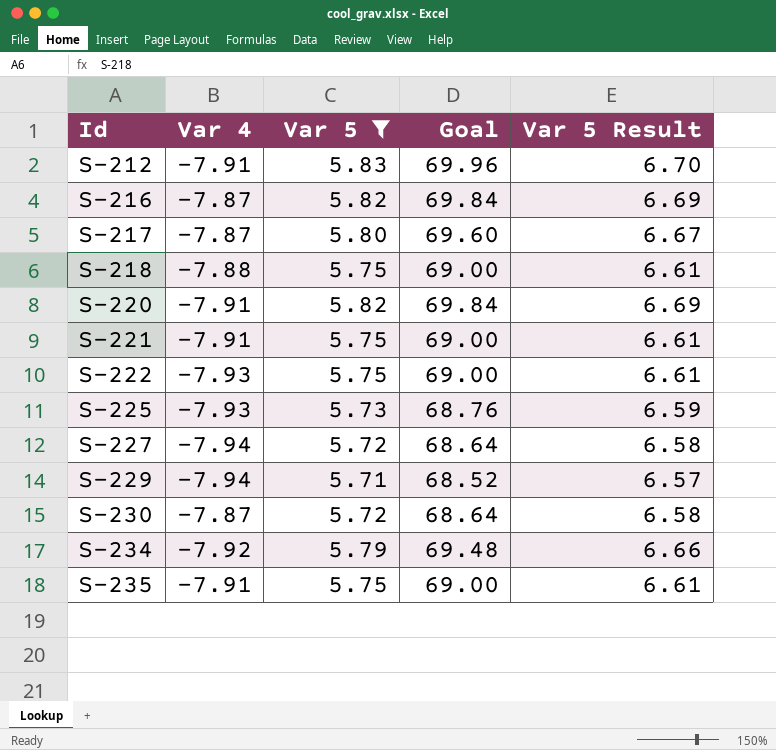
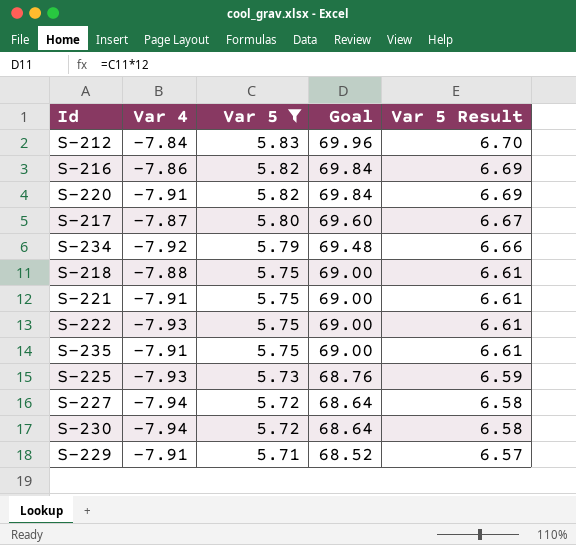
row order: Id ascending -> Var 5 descending
S-212 | Var 4: -7.91 -> -7.84
S-216 | Var 4: -7.87 -> -7.86
S-230 | Var 4: -7.87 -> -7.94
S-229 | Var 4: -7.94 -> -7.91

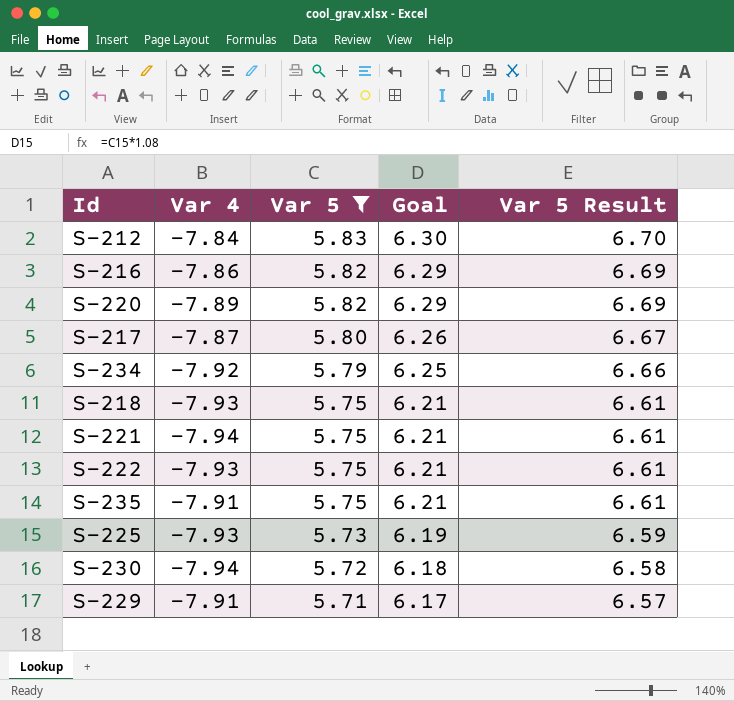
column Goal | formula: [Var 5] * 12 -> [Var 5] * 1.08
row S-227: -7.94 | 5.72 | 68.64 | 6.58 -> none
S-220 | Var 4: -7.91 -> -7.89
S-218 | Var 4: -7.88 -> -7.93
S-221 | Var 4: -7.91 -> -7.94

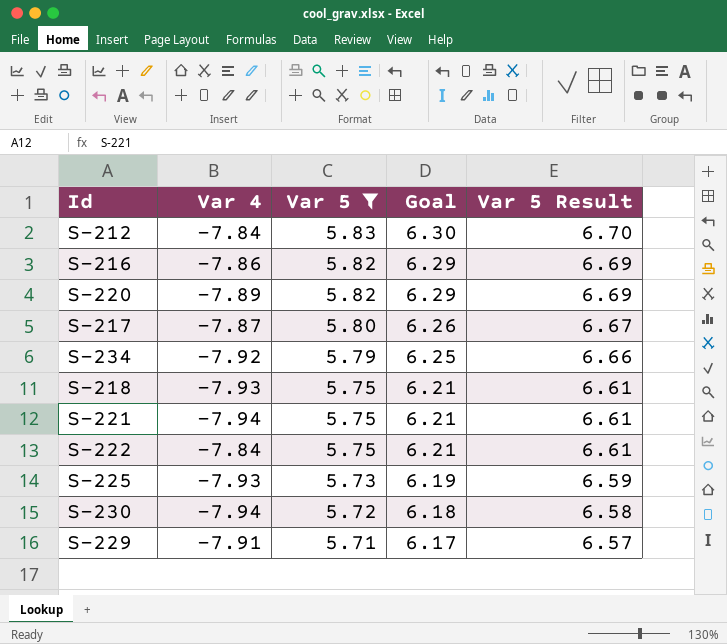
row S-235: -7.91 | 5.75 | 6.21 | 6.61 -> none
S-222 | Var 4: -7.93 -> -7.84

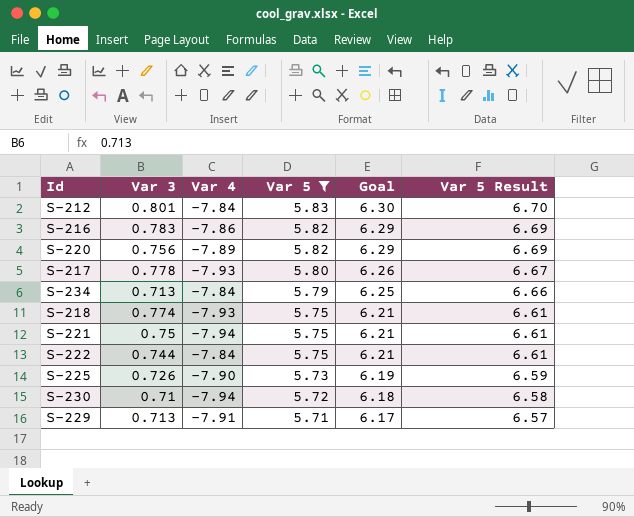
column Var 3 | position: none -> 2
S-217 | Var 4: -7.87 -> -7.93
S-234 | Var 4: -7.92 -> -7.84
S-225 | Var 4: -7.93 -> -7.90

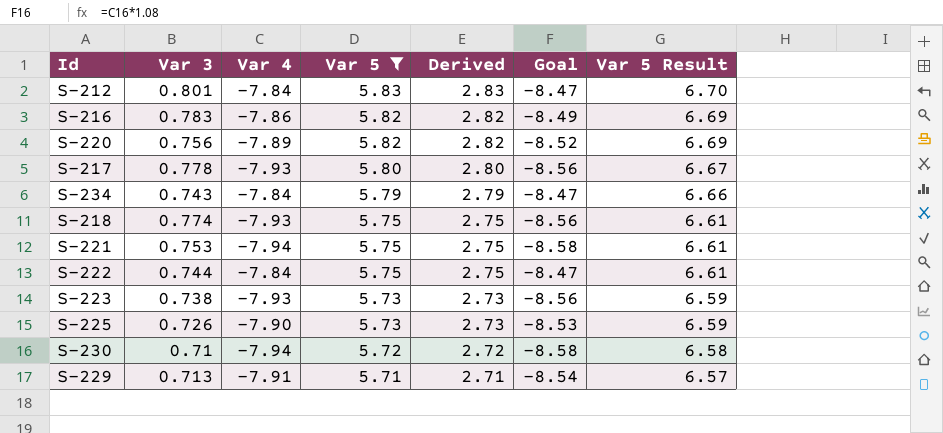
column Derived | formula: none -> [Var 5] - 3
column Goal | formula: [Var 5] * 1.08 -> [Var 4] * 1.08
S-234 | Var 3: 0.713 -> 0.743
S-221 | Var 3: 0.75 -> 0.753
row S-223: none -> 0.738 | -7.93 | 5.73 | 2.73 | -8.56 | 6.59

